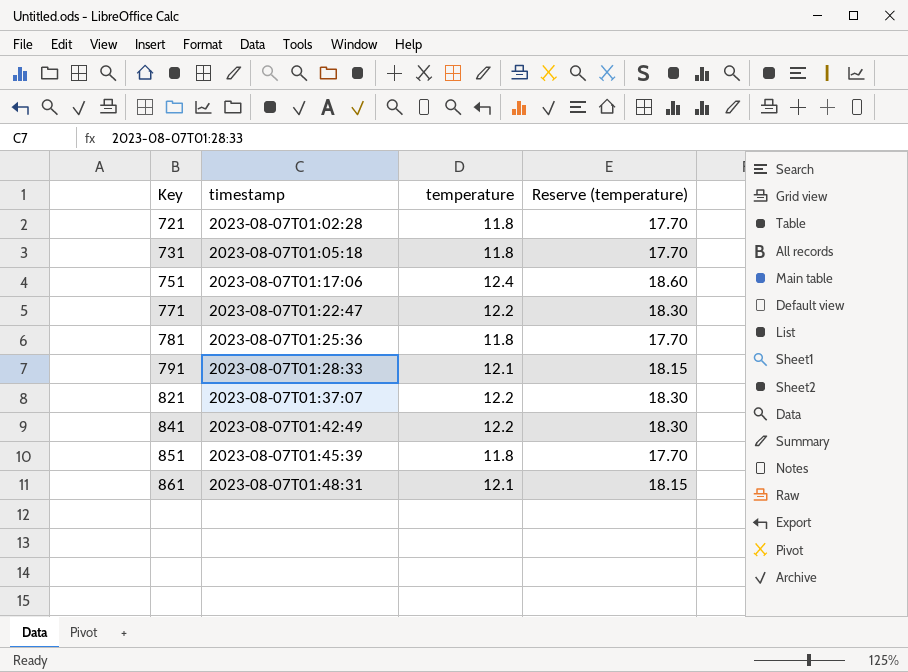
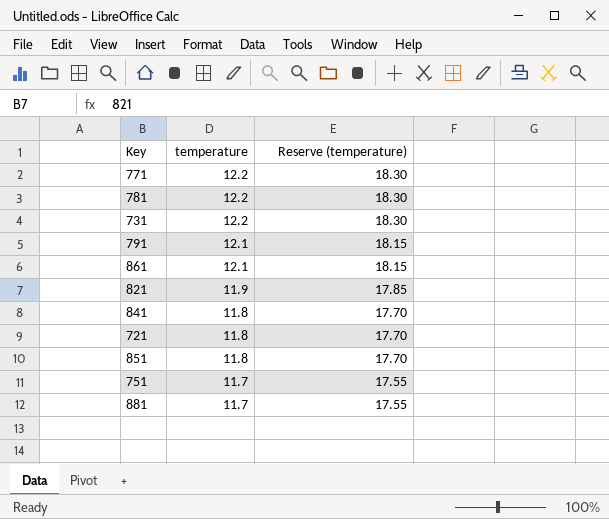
row order: Key ascending -> temperature descending
column timestamp | position: 2 -> none
781 | temperature: 11.8 -> 12.2
781 | Reserve (temperature): 17.70 -> 18.30
731 | temperature: 11.8 -> 12.2
731 | Reserve (temperature): 17.70 -> 18.30
821 | temperature: 12.2 -> 11.9
821 | Reserve (temperature): 18.30 -> 17.85
841 | temperature: 12.2 -> 11.8
841 | Reserve (temperature): 18.30 -> 17.70
751 | temperature: 12.4 -> 11.7
751 | Reserve (temperature): 18.60 -> 17.55
row 881: none -> 11.7 | 17.55

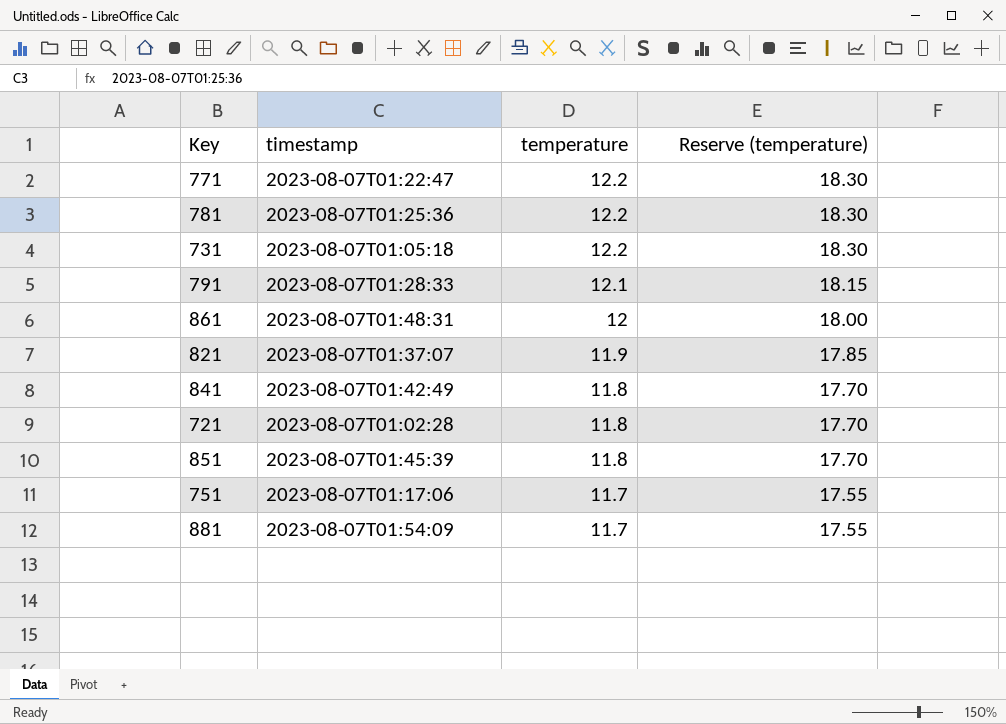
column timestamp | position: none -> 2
861 | temperature: 12.1 -> 12
861 | Reserve (temperature): 18.15 -> 18.00

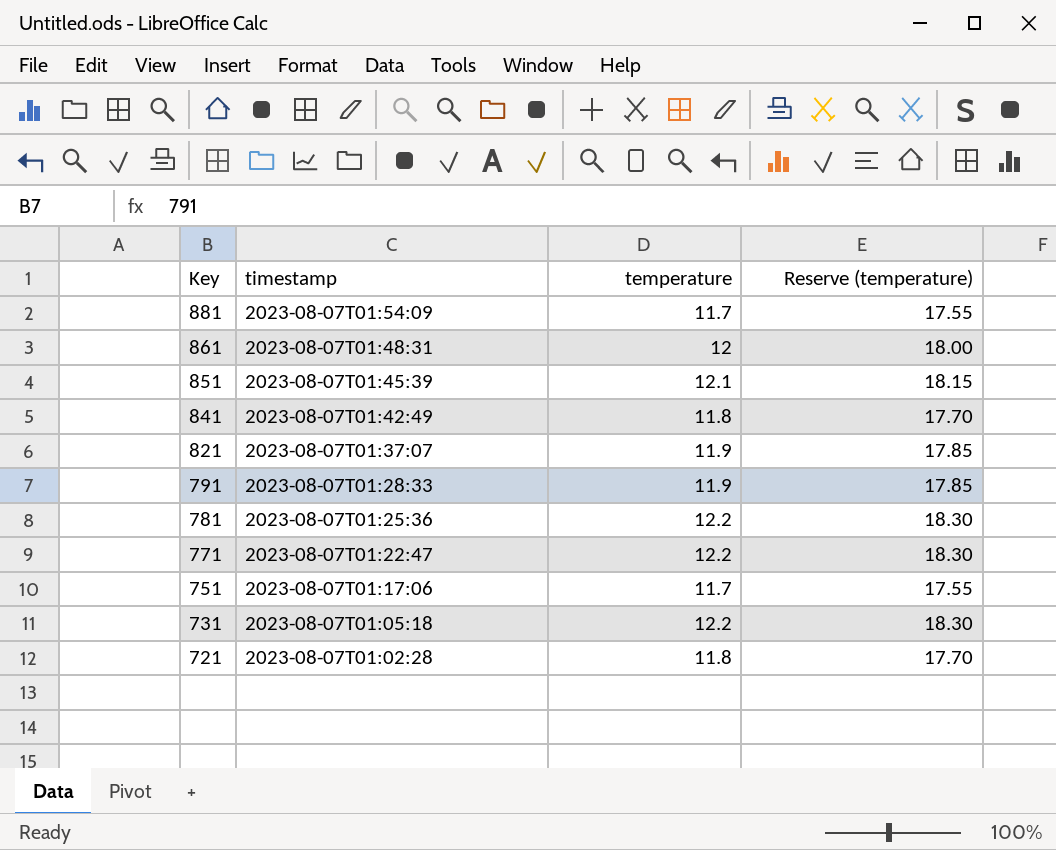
row order: temperature descending -> Key descending
851 | temperature: 11.8 -> 12.1
851 | Reserve (temperature): 17.70 -> 18.15
791 | temperature: 12.1 -> 11.9
791 | Reserve (temperature): 18.15 -> 17.85

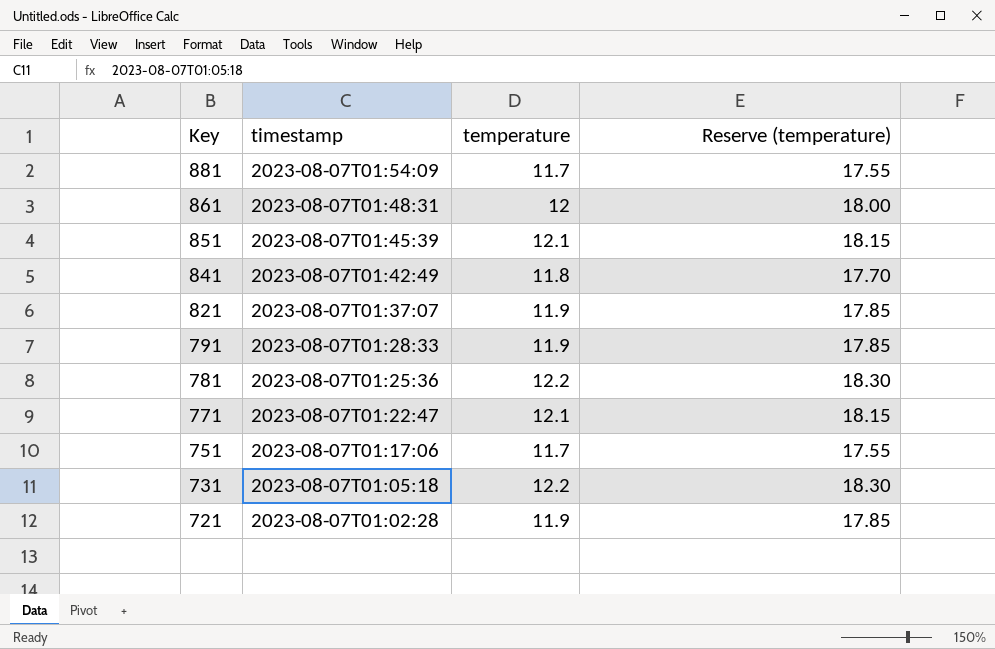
771 | temperature: 12.2 -> 12.1
771 | Reserve (temperature): 18.30 -> 18.15
721 | temperature: 11.8 -> 11.9
721 | Reserve (temperature): 17.70 -> 17.85

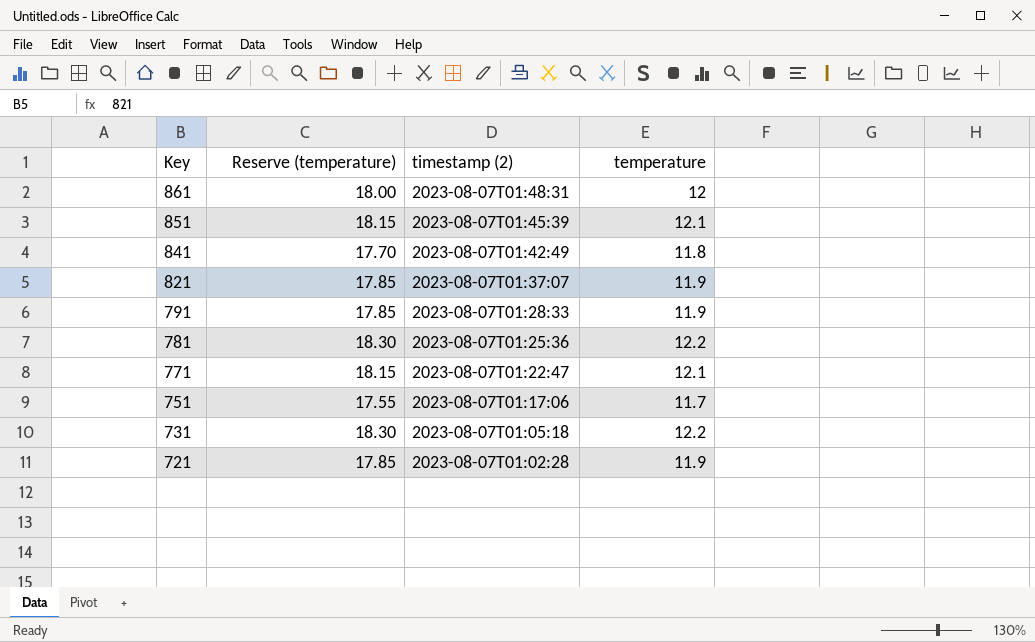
column Reserve (temperature) | position: 4 -> 2
column name: timestamp -> timestamp (2)
row 881: 2023-08-07T01:54:09 | 11.7 | 17.55 -> none

